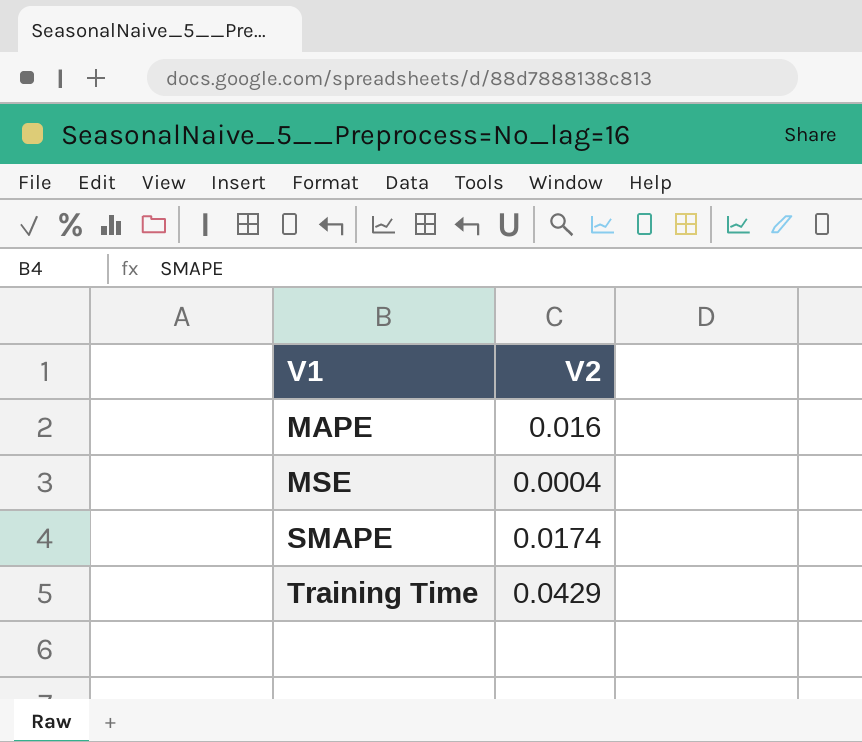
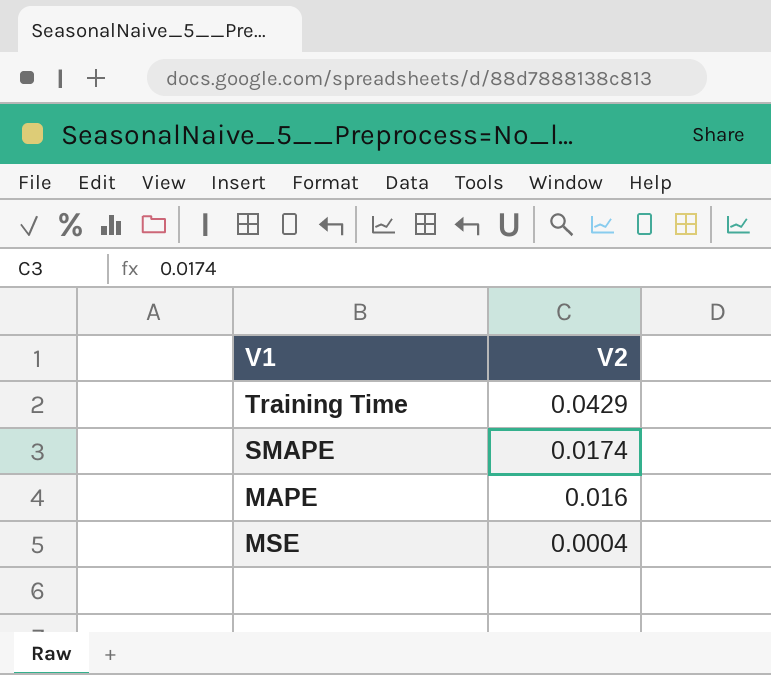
row order: V1 ascending -> V2 descending

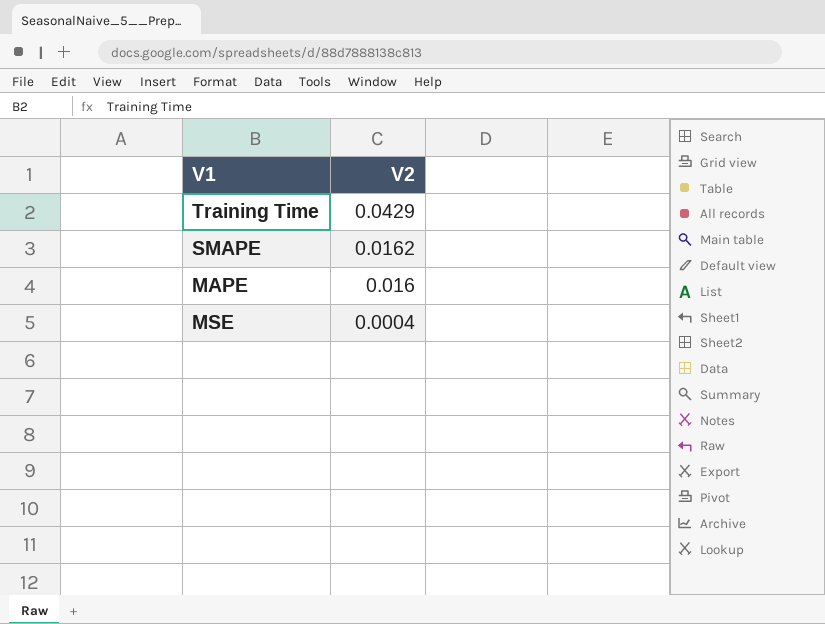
SMAPE | V2: 0.0174 -> 0.0162

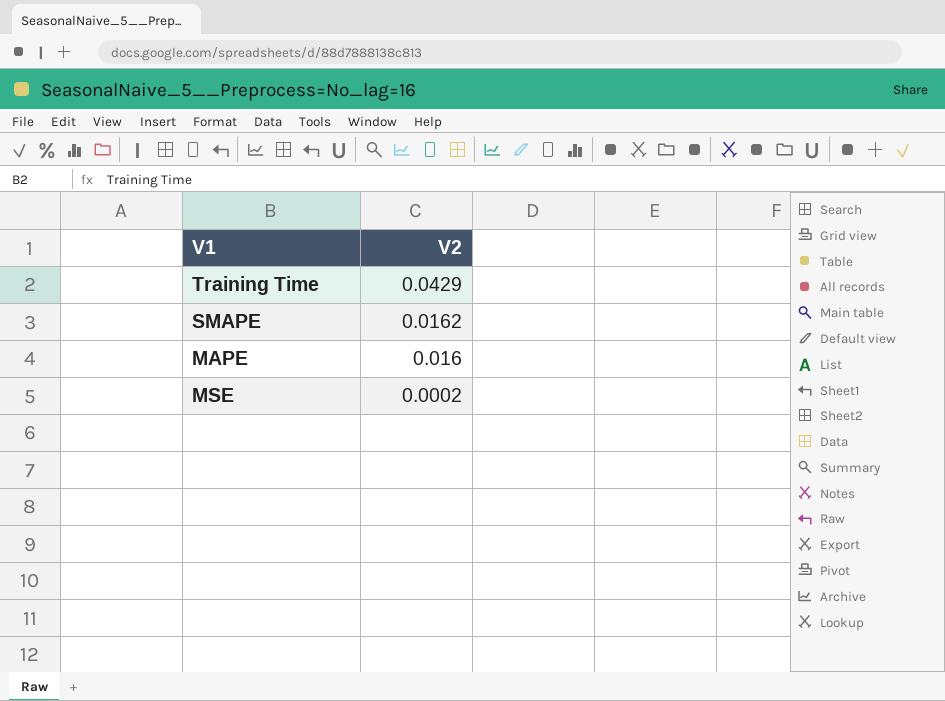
MSE | V2: 0.0004 -> 0.0002

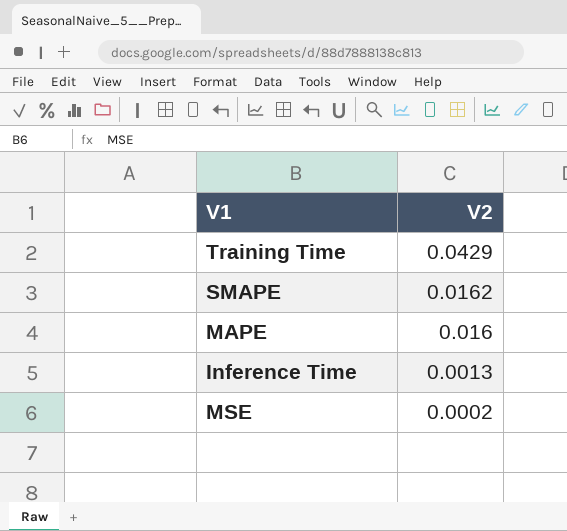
row Inference Time: none -> 0.0013

